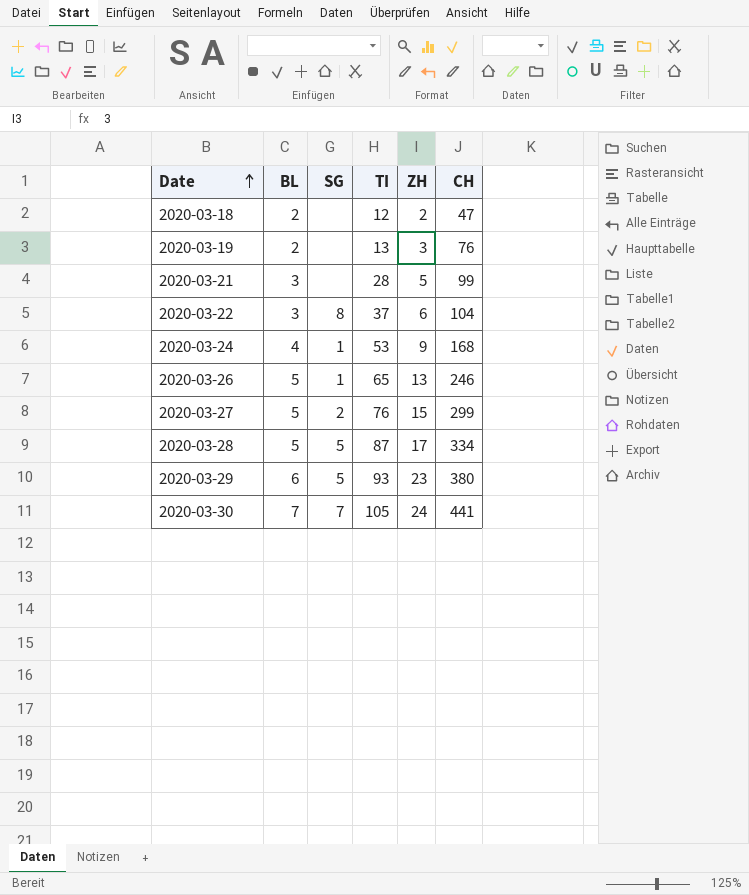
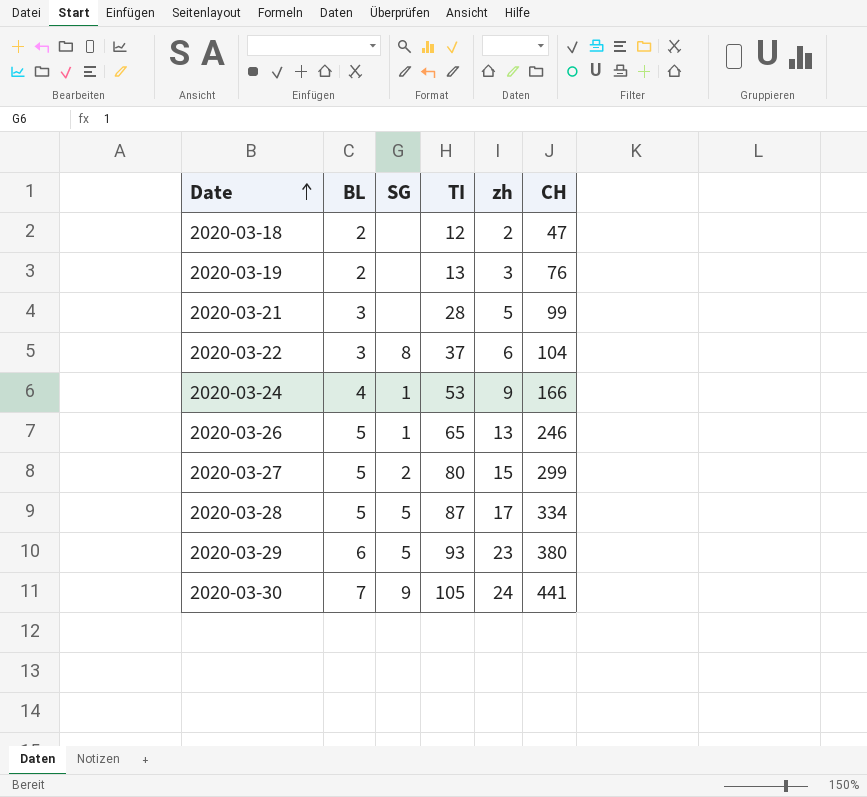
column name: ZH -> zh
2020-03-24 | CH: 168 -> 166
2020-03-27 | TI: 76 -> 80
2020-03-30 | SG: 7 -> 9

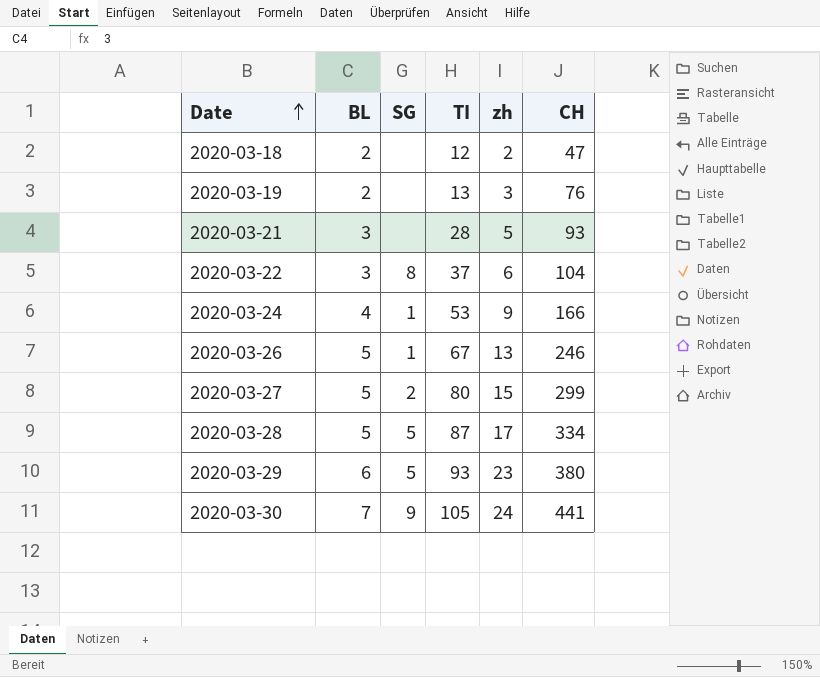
2020-03-21 | CH: 99 -> 93
2020-03-26 | TI: 65 -> 67

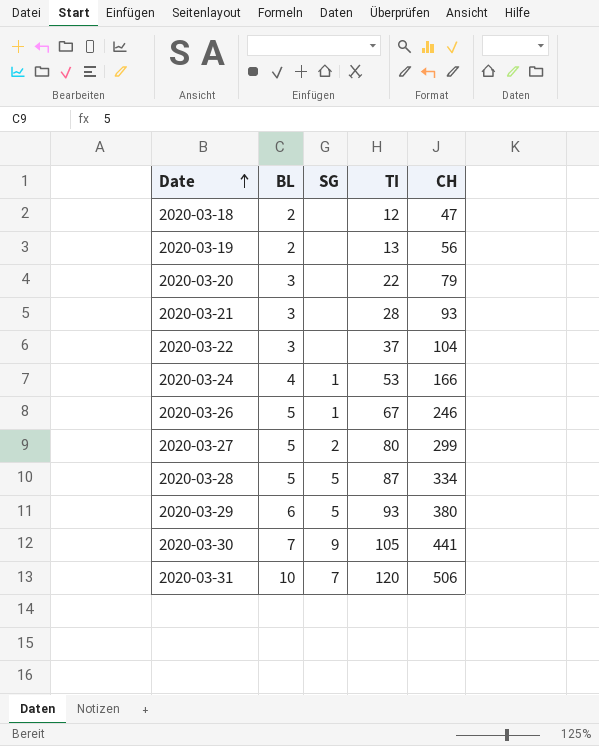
column zh | position: 5 -> none
2020-03-19 | CH: 76 -> 56
row 2020-03-20: none -> 3 | none | 22 | 79
2020-03-22 | SG: 8 -> none
row 2020-03-31: none -> 10 | 7 | 120 | 506

